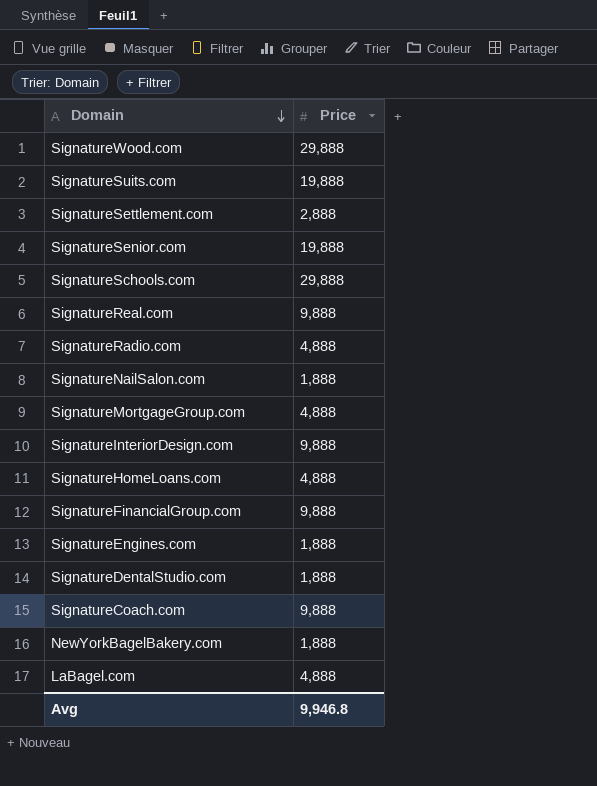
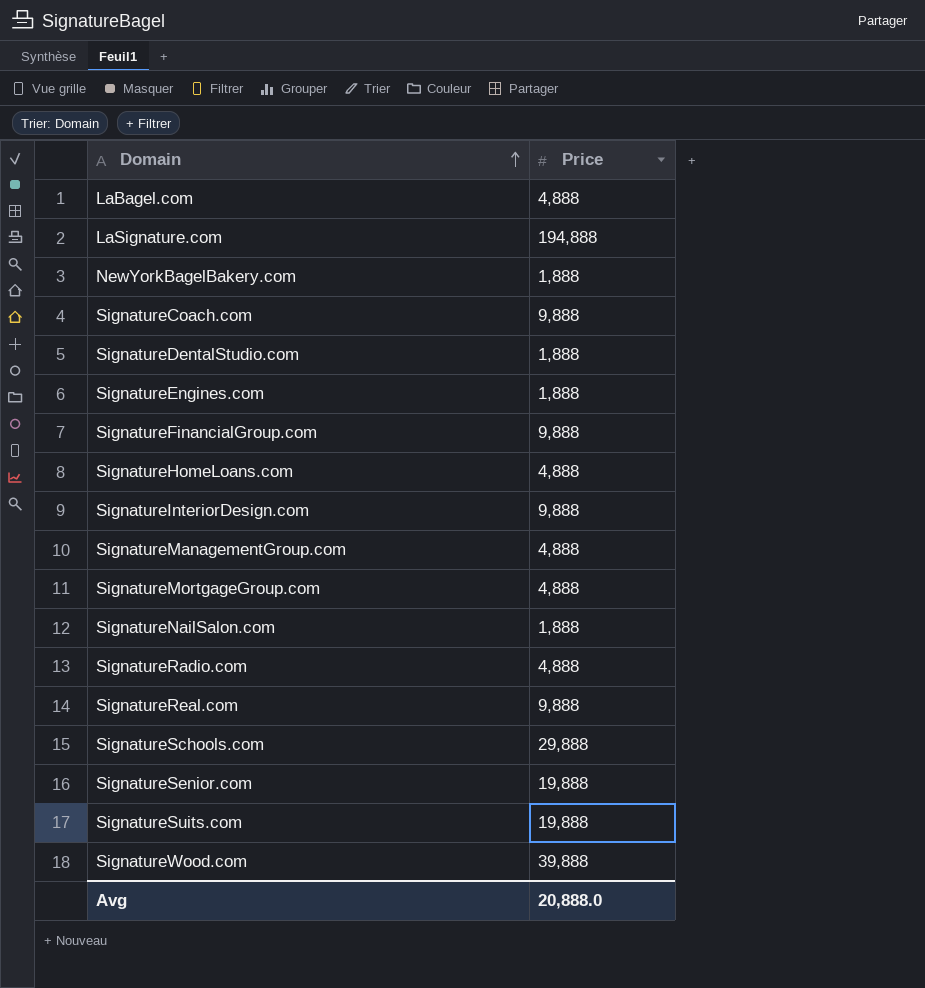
row order: Domain descending -> Domain ascending
row SignatureSettlement.com: 2,888 -> none
row LaSignature.com: none -> 194,888
row SignatureManagementGroup.com: none -> 4,888
SignatureWood.com | Price: 29,888 -> 39,888
Avg | Price: 9,946.8 -> 20,888.0

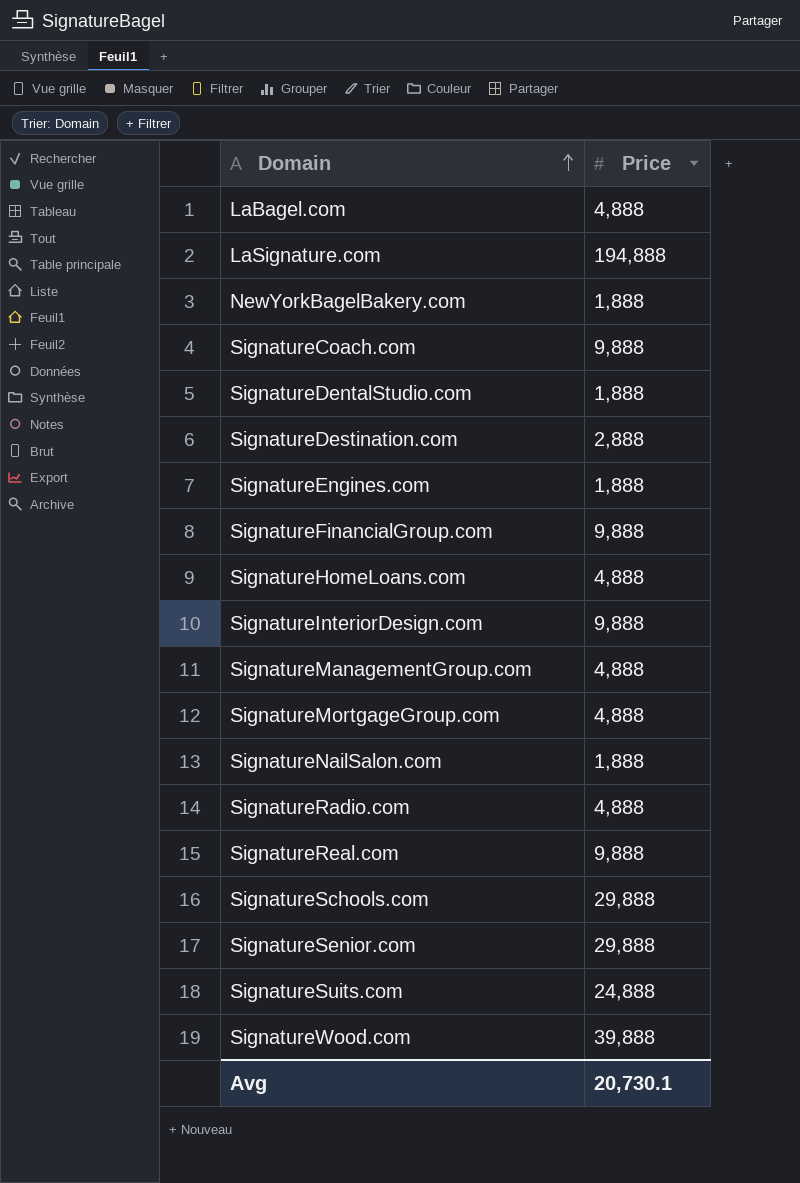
row SignatureDestination.com: none -> 2,888
SignatureSenior.com | Price: 19,888 -> 29,888
SignatureSuits.com | Price: 19,888 -> 24,888
Avg | Price: 20,888.0 -> 20,730.1

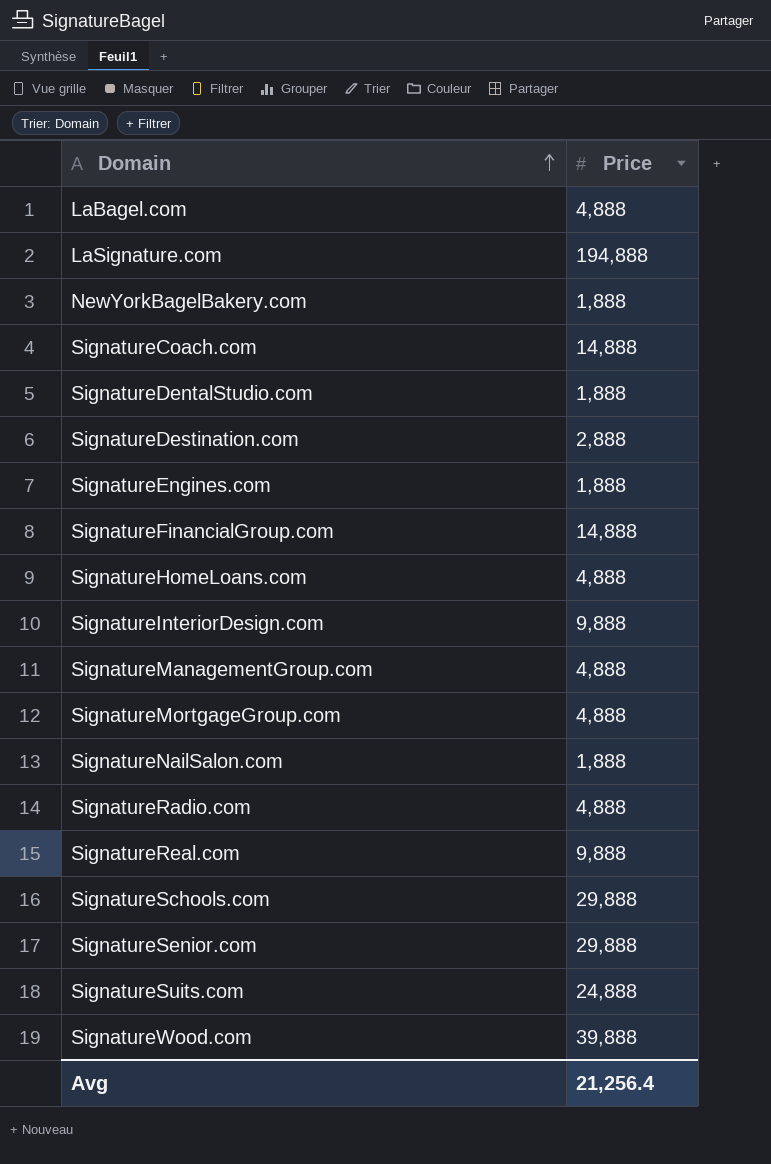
SignatureCoach.com | Price: 9,888 -> 14,888
SignatureFinancialGroup.com | Price: 9,888 -> 14,888
Avg | Price: 20,730.1 -> 21,256.4

